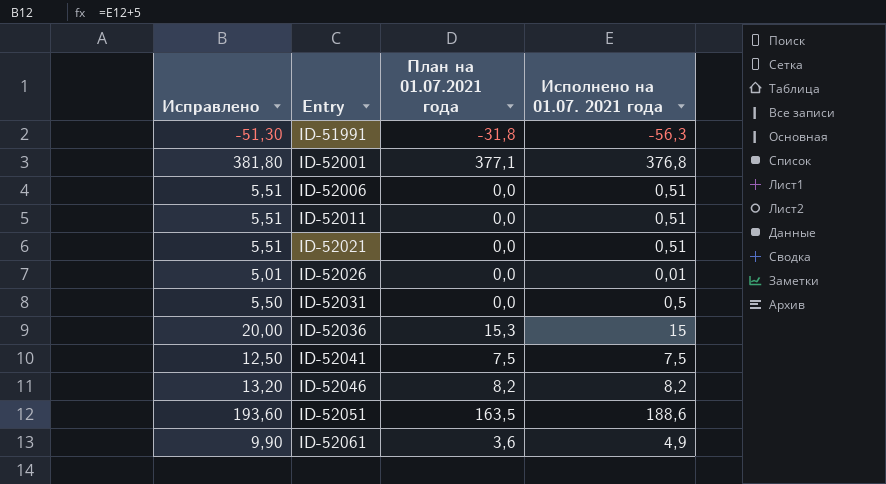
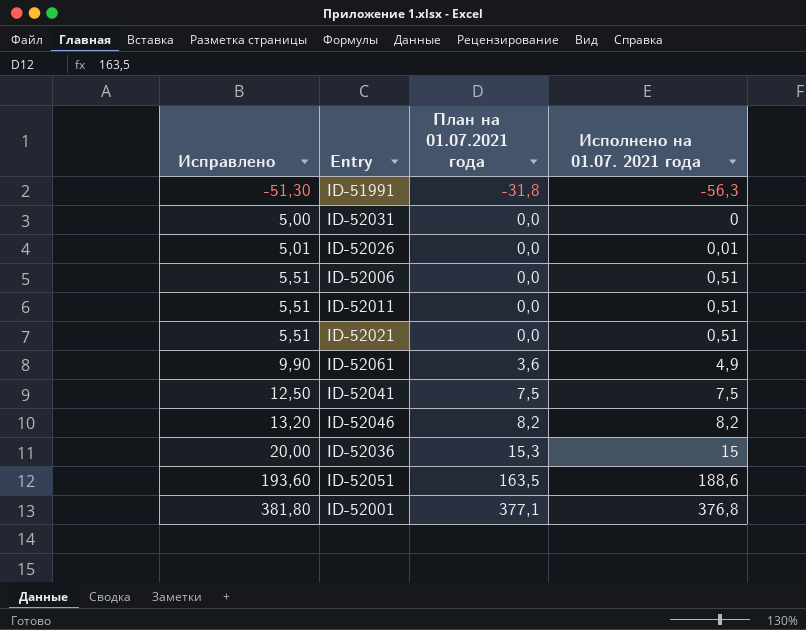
row order: Entry ascending -> Исправлено ascending
ID-52031 | Исправлено: 5,50 -> 5,00
ID-52031 | Исполнено на 01.07. 2021 года: 0,5 -> 0

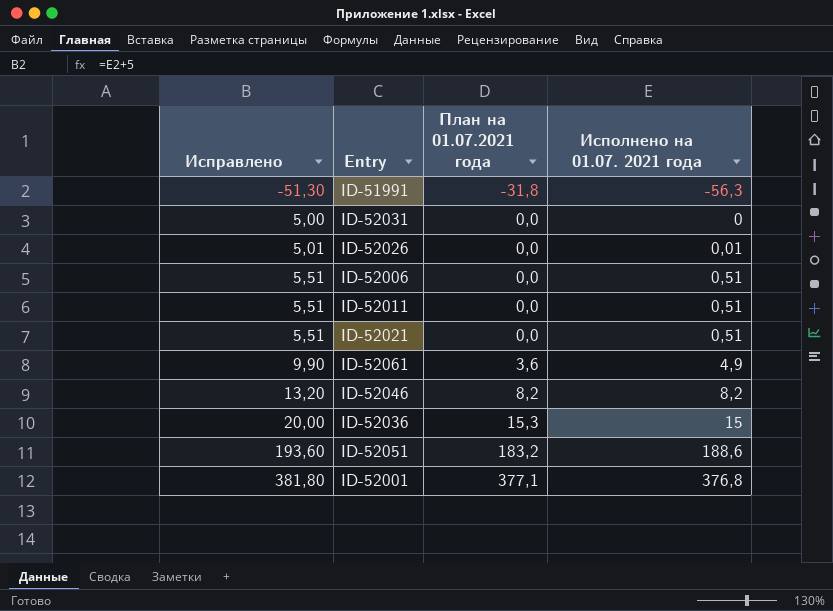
row ID-52041: 12,50 | 7,5 | 7,5 -> none
ID-52051 | План на 01.07.2021 года: 163,5 -> 183,2

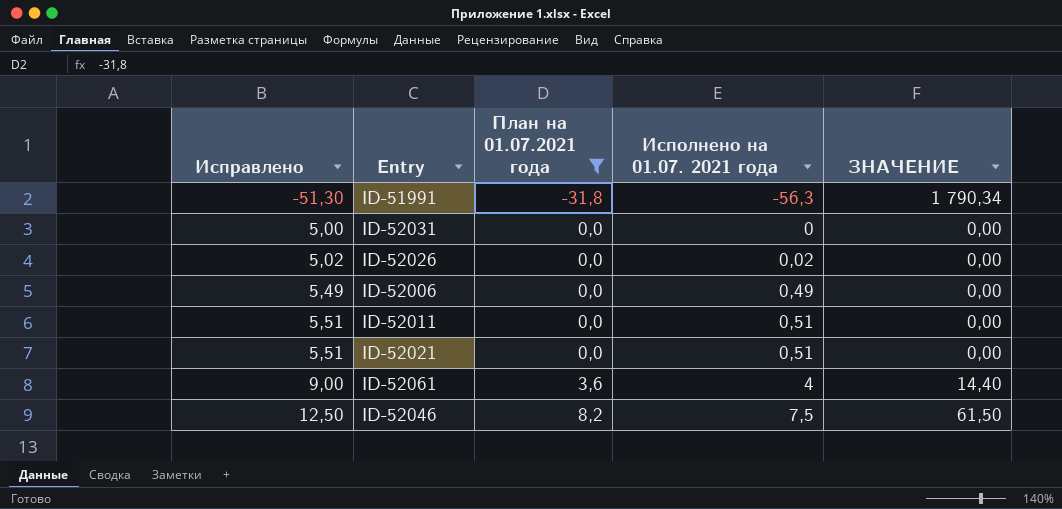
filter: none -> План на 01.07.2021 года <= 8,2
column ЗНАЧЕНИЕ | formula: none -> [План на 01.07.2021 года] * [Исполнено на 01.07. 2021 года]
ID-52026 | Исправлено: 5,01 -> 5,02
ID-52026 | Исполнено на 01.07. 2021 года: 0,01 -> 0,02
ID-52006 | Исправлено: 5,51 -> 5,49
ID-52006 | Исполнено на 01.07. 2021 года: 0,51 -> 0,49
ID-52061 | Исправлено: 9,90 -> 9,00
ID-52061 | Исполнено на 01.07. 2021 года: 4,9 -> 4
ID-52046 | Исправлено: 13,20 -> 12,50
ID-52046 | Исполнено на 01.07. 2021 года: 8,2 -> 7,5

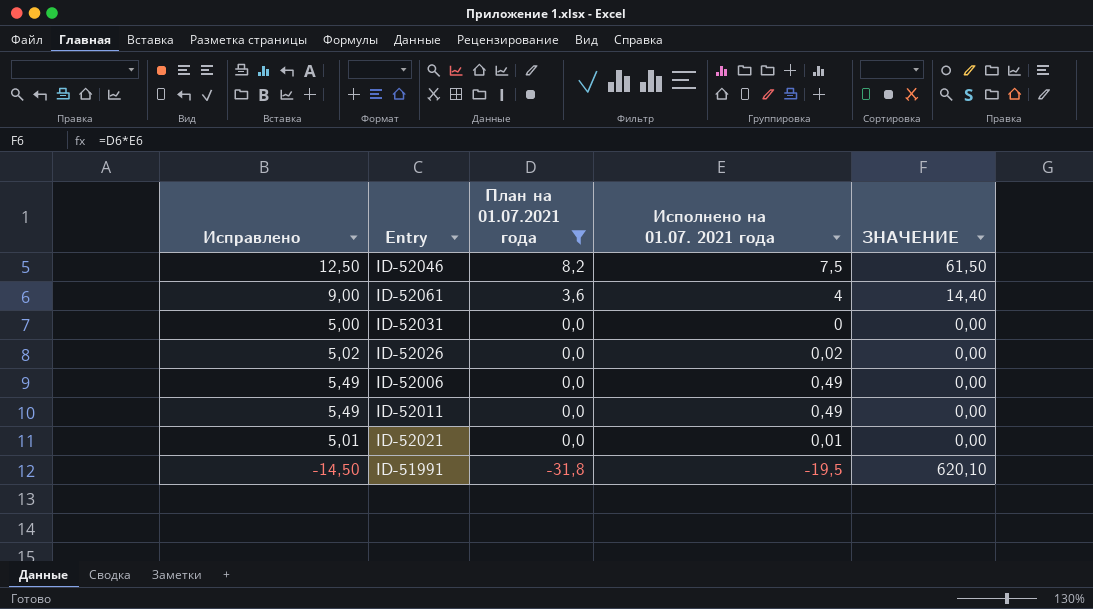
row order: Исправлено ascending -> План на 01.07.2021 года descending
ID-52011 | Исправлено: 5,51 -> 5,49
ID-52011 | Исполнено на 01.07. 2021 года: 0,51 -> 0,49
ID-52021 | Исправлено: 5,51 -> 5,01
ID-52021 | Исполнено на 01.07. 2021 года: 0,51 -> 0,01
ID-51991 | Исправлено: -51,30 -> -14,50
ID-51991 | Исполнено на 01.07. 2021 года: -56,3 -> -19,5
ID-51991 | ЗНАЧЕНИЕ: 1 790,34 -> 620,10

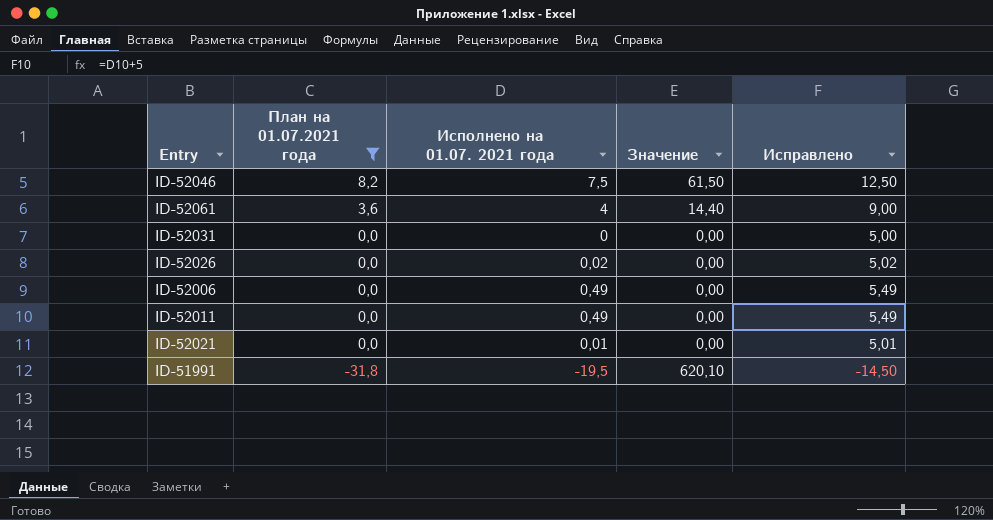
column name: ЗНАЧЕНИЕ -> Значение
column Исправлено | position: 1 -> 5

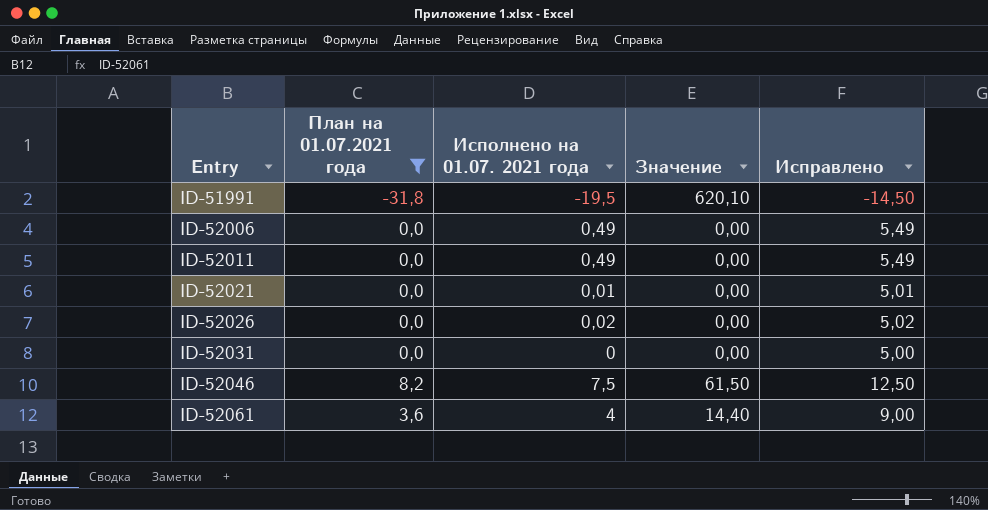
row order: План на 01.07.2021 года descending -> Entry ascending

